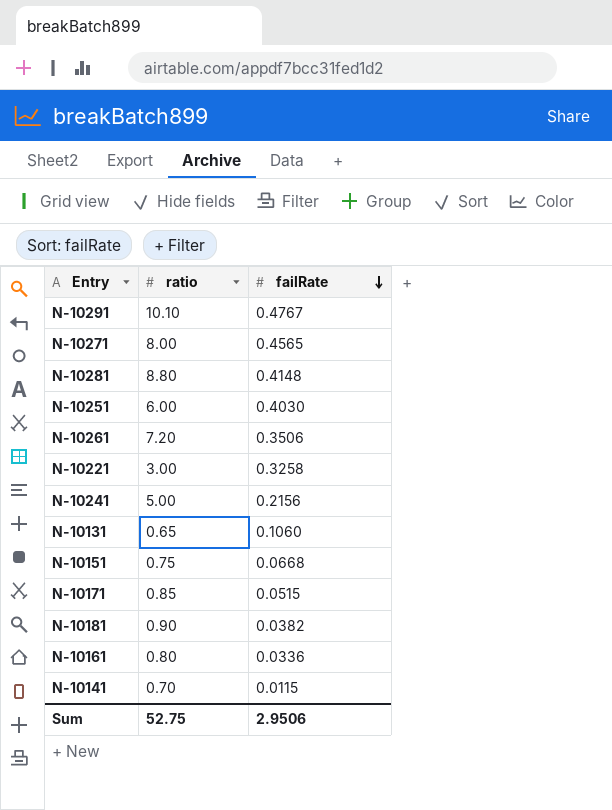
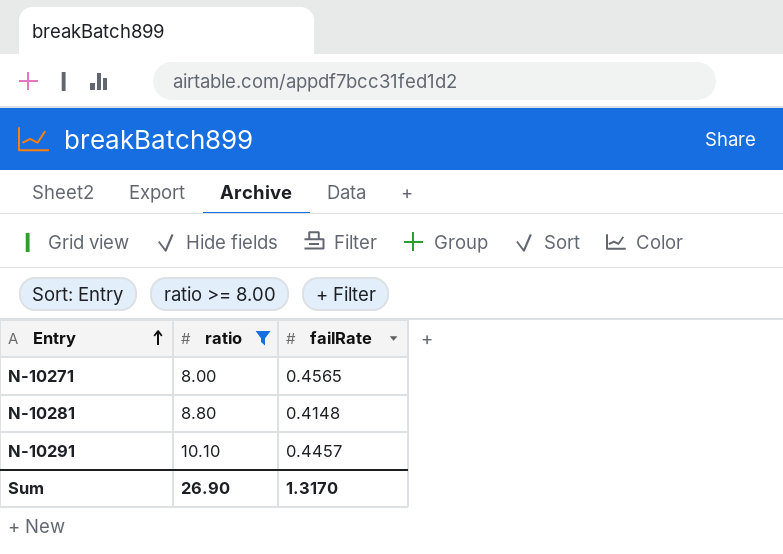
filter: none -> ratio >= 8.00
row order: failRate descending -> Entry ascending
N-10291 | failRate: 0.4767 -> 0.4457
Sum | ratio: 52.75 -> 26.90
Sum | failRate: 2.9506 -> 1.3170

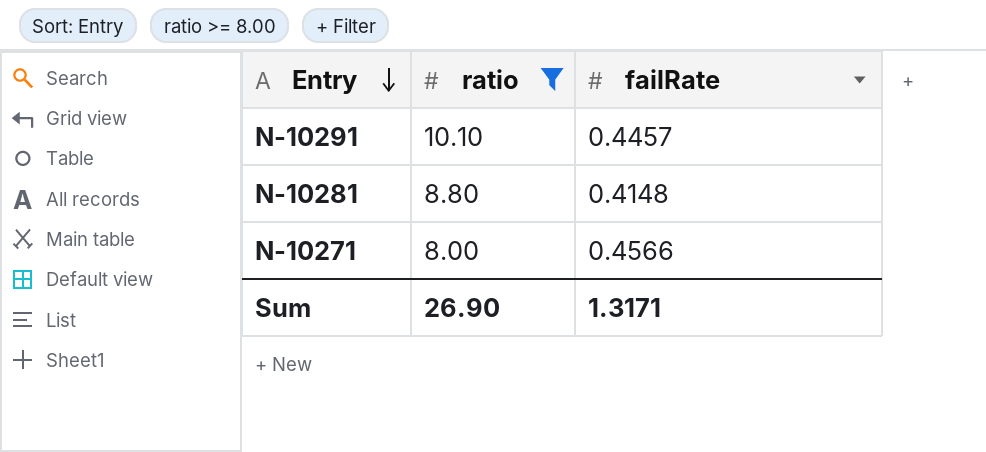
row order: Entry ascending -> Entry descending
N-10271 | failRate: 0.4565 -> 0.4566
Sum | failRate: 1.3170 -> 1.3171

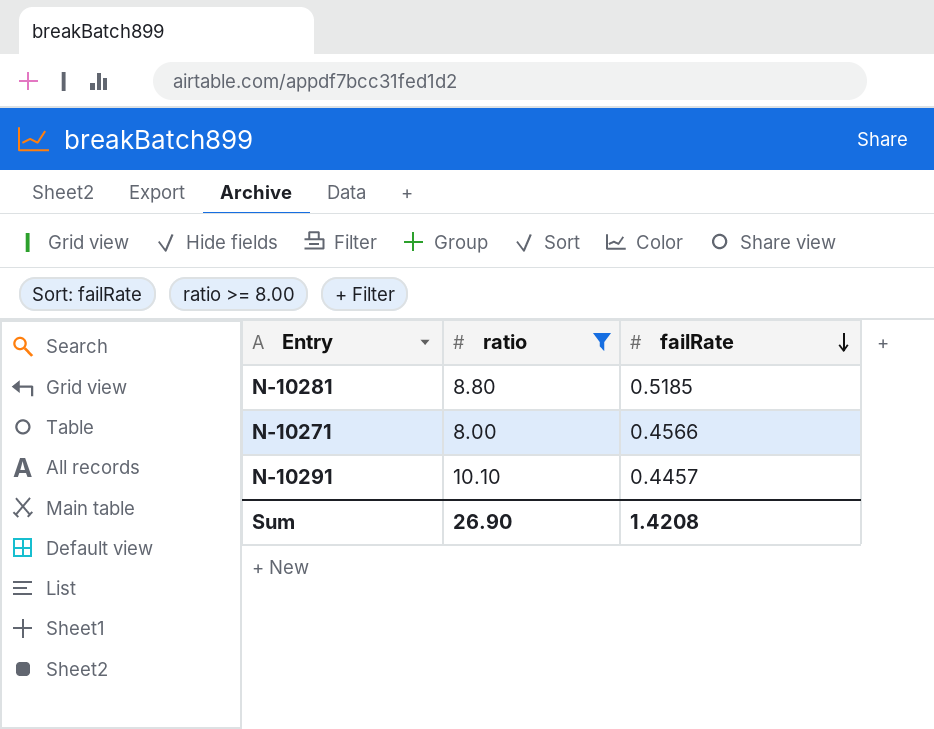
row order: Entry descending -> failRate descending
N-10281 | failRate: 0.4148 -> 0.5185
Sum | failRate: 1.3171 -> 1.4208

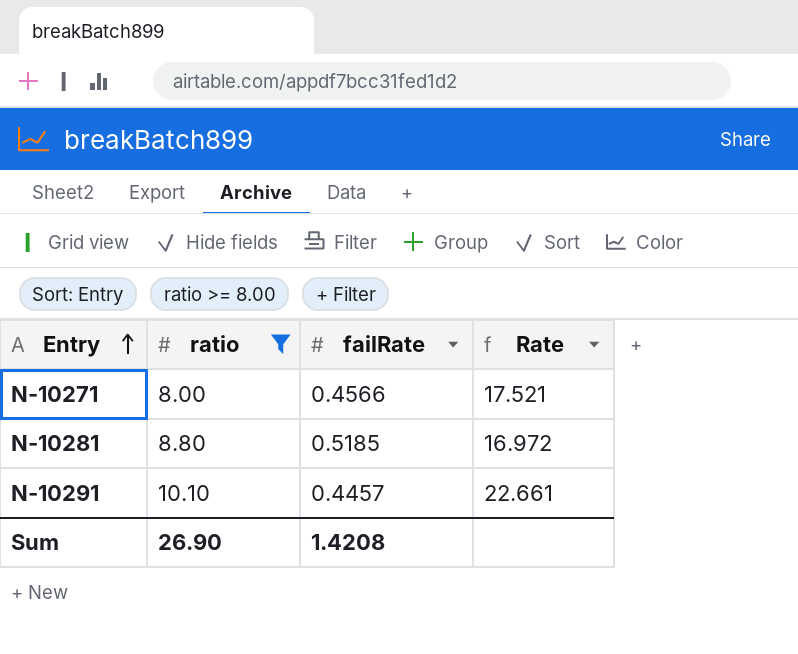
row order: failRate descending -> Entry ascending
column Rate | formula: none -> [ratio] / [failRate]

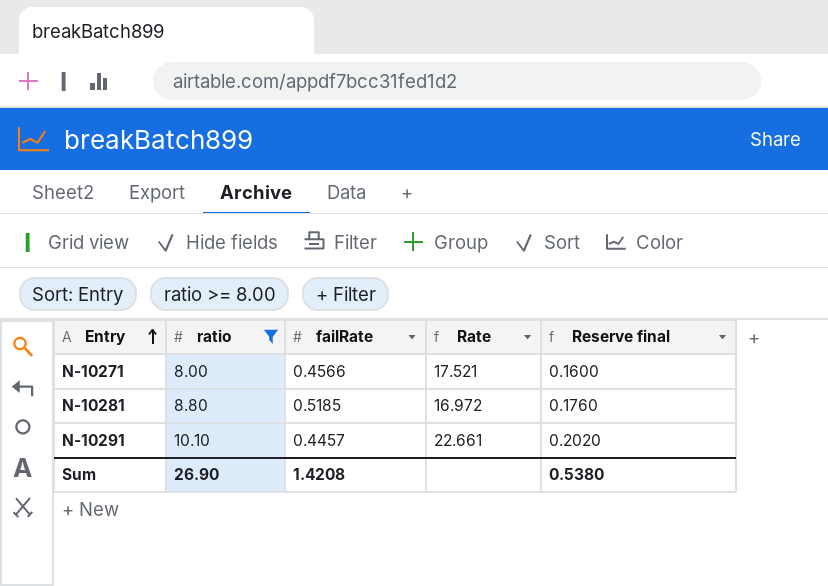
column Reserve final | formula: none -> [ratio] * 0.02

